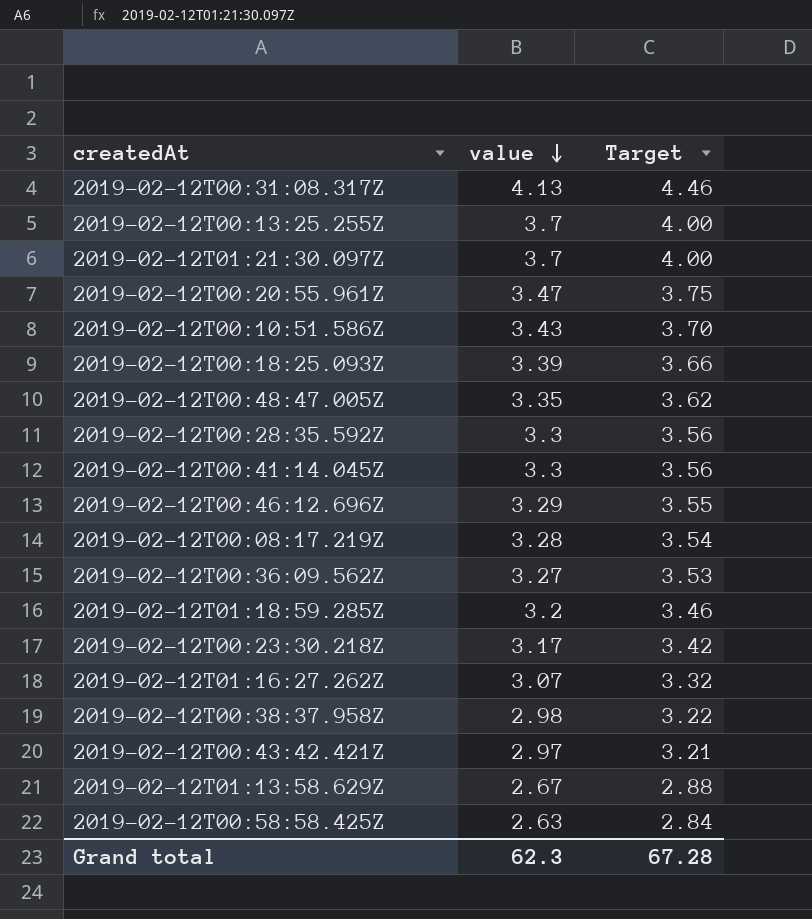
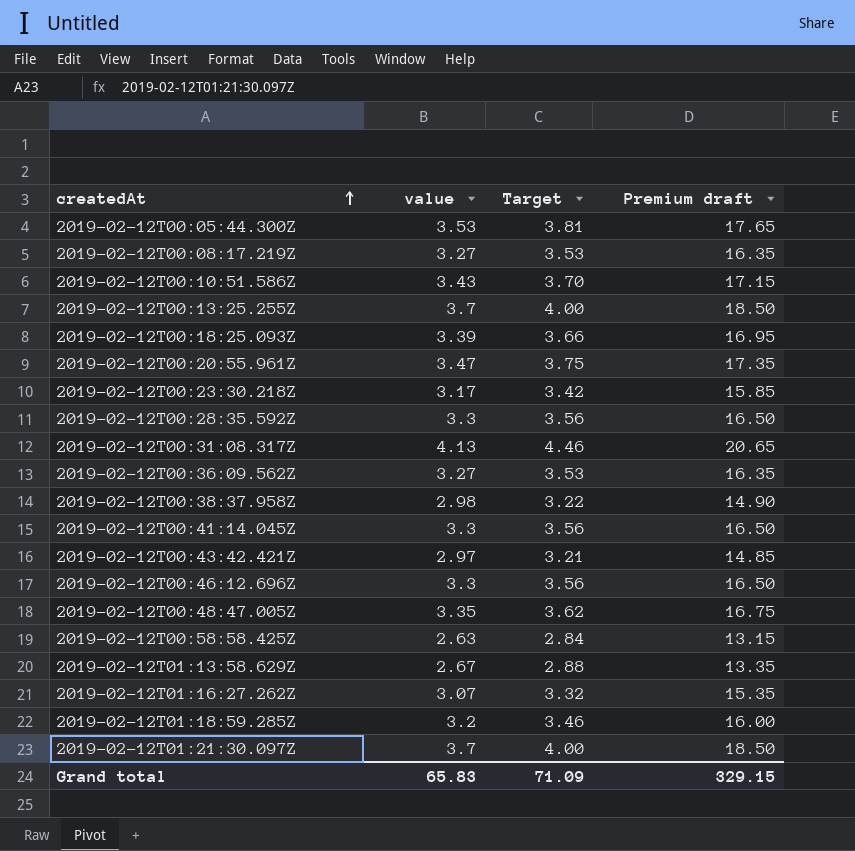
row order: value descending -> createdAt ascending
column Premium draft | formula: none -> [value] * 5
row 2019-02-12T00:05:44.300Z: none -> 3.53 | 3.81 | 17.65
2019-02-12T00:08:17.219Z | value: 3.28 -> 3.27
2019-02-12T00:08:17.219Z | Target: 3.54 -> 3.53
2019-02-12T00:46:12.696Z | value: 3.29 -> 3.3
2019-02-12T00:46:12.696Z | Target: 3.55 -> 3.56
Grand total | value: 62.3 -> 65.83
Grand total | Target: 67.28 -> 71.09

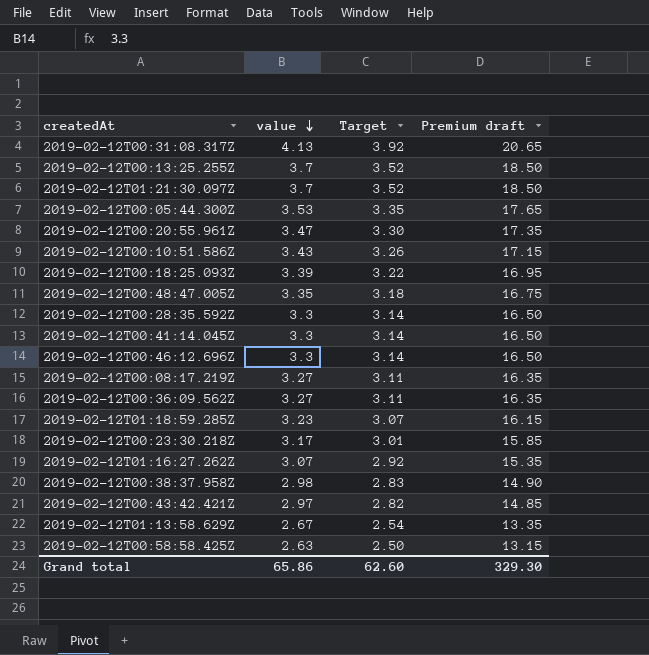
row order: createdAt ascending -> value descending
column Target | formula: [value] * 1.08 -> [value] * 0.95
2019-02-12T01:18:59.285Z | value: 3.2 -> 3.23
2019-02-12T01:18:59.285Z | Premium draft: 16.00 -> 16.15
Grand total | value: 65.83 -> 65.86
Grand total | Target: 71.09 -> 62.60
Grand total | Premium draft: 329.15 -> 329.30

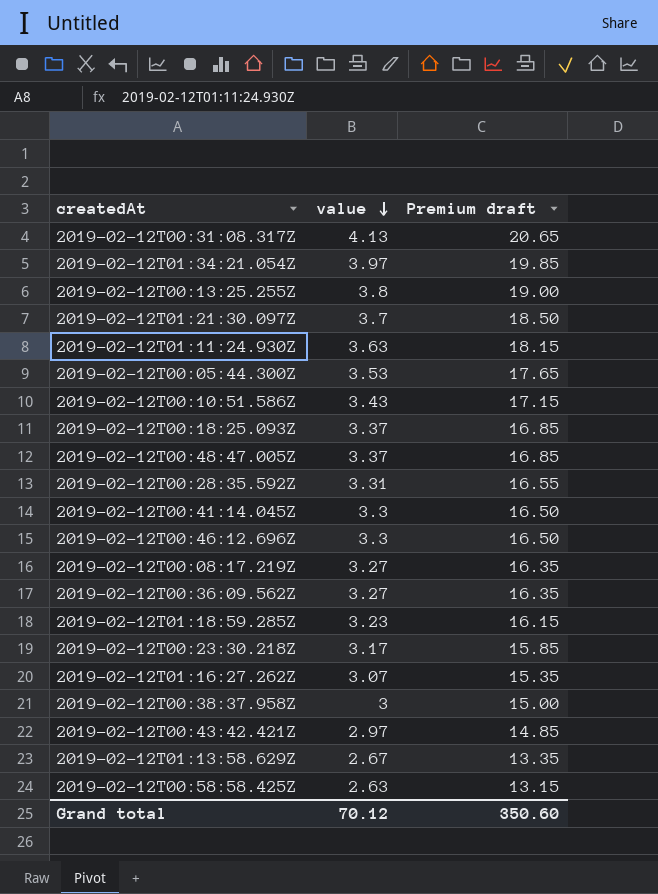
column Target | formula: [value] * 0.95 -> none
row 2019-02-12T00:20:55.961Z: 3.47 | 3.30 | 17.35 -> none
row 2019-02-12T01:34:21.054Z: none -> 3.97 | 19.85
2019-02-12T00:13:25.255Z | value: 3.7 -> 3.8
2019-02-12T00:13:25.255Z | Premium draft: 18.50 -> 19.00
row 2019-02-12T01:11:24.930Z: none -> 3.63 | 18.15
2019-02-12T00:18:25.093Z | value: 3.39 -> 3.37
2019-02-12T00:18:25.093Z | Premium draft: 16.95 -> 16.85
2019-02-12T00:48:47.005Z | value: 3.35 -> 3.37
2019-02-12T00:48:47.005Z | Premium draft: 16.75 -> 16.85
2019-02-12T00:28:35.592Z | value: 3.3 -> 3.31
2019-02-12T00:28:35.592Z | Premium draft: 16.50 -> 16.55
2019-02-12T00:38:37.958Z | value: 2.98 -> 3
2019-02-12T00:38:37.958Z | Premium draft: 14.90 -> 15.00
Grand total | value: 65.86 -> 70.12
Grand total | Premium draft: 329.30 -> 350.60

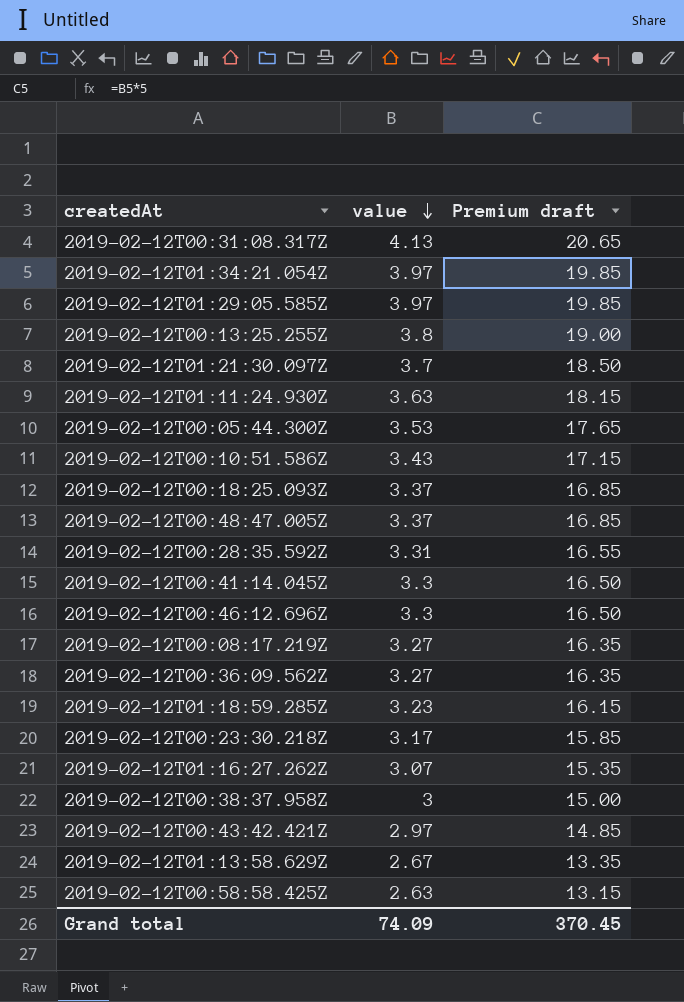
row 2019-02-12T01:29:05.585Z: none -> 3.97 | 19.85
Grand total | value: 70.12 -> 74.09
Grand total | Premium draft: 350.60 -> 370.45

